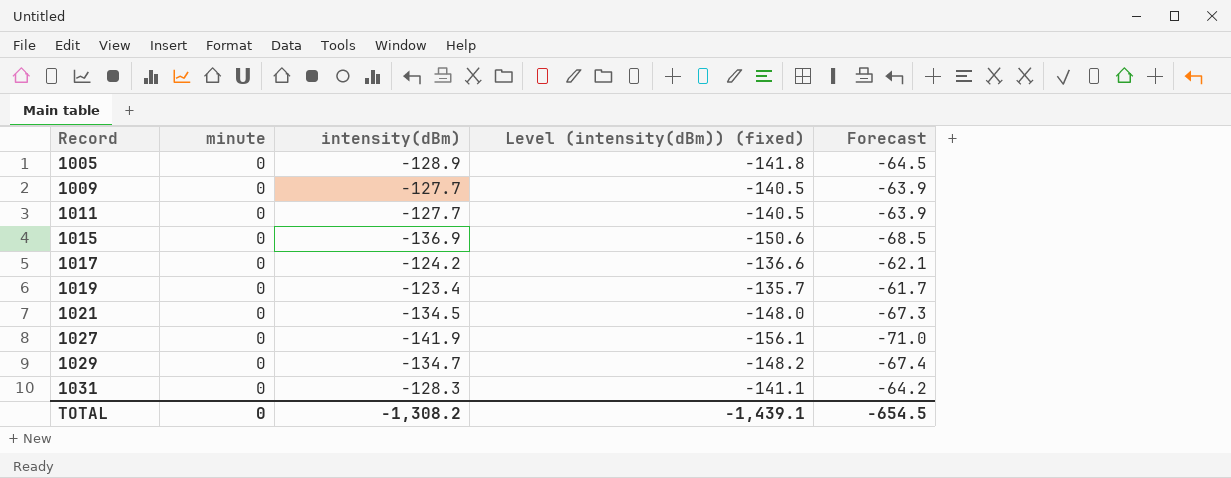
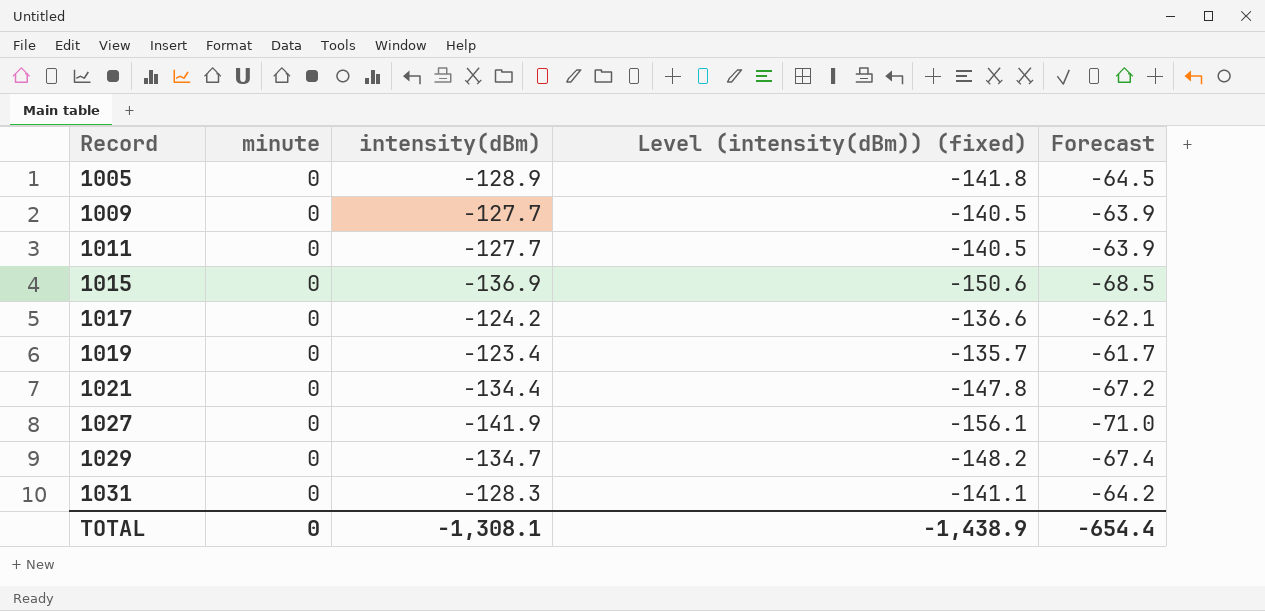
1021 | intensity(dBm): -134.5 -> -134.4
1021 | Level (intensity(dBm)) (fixed): -148.0 -> -147.8
1021 | Forecast: -67.3 -> -67.2
TOTAL | intensity(dBm): -1,308.2 -> -1,308.1
TOTAL | Level (intensity(dBm)) (fixed): -1,439.1 -> -1,438.9
TOTAL | Forecast: -654.5 -> -654.4

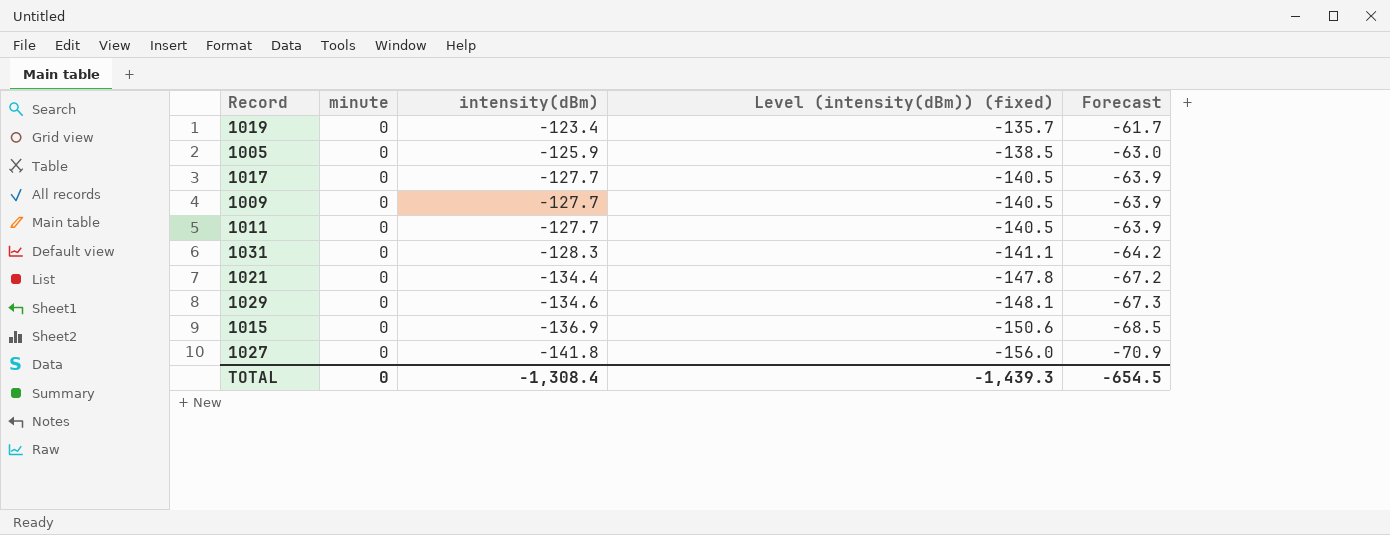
row order: Record ascending -> intensity(dBm) descending
1005 | intensity(dBm): -128.9 -> -125.9
1005 | Level (intensity(dBm)) (fixed): -141.8 -> -138.5
1005 | Forecast: -64.5 -> -63.0
1017 | intensity(dBm): -124.2 -> -127.7
1017 | Level (intensity(dBm)) (fixed): -136.6 -> -140.5
1017 | Forecast: -62.1 -> -63.9
1029 | intensity(dBm): -134.7 -> -134.6
1029 | Level (intensity(dBm)) (fixed): -148.2 -> -148.1
1029 | Forecast: -67.4 -> -67.3
1027 | intensity(dBm): -141.9 -> -141.8
1027 | Level (intensity(dBm)) (fixed): -156.1 -> -156.0
1027 | Forecast: -71.0 -> -70.9
TOTAL | intensity(dBm): -1,308.1 -> -1,308.4
TOTAL | Level (intensity(dBm)) (fixed): -1,438.9 -> -1,439.3
TOTAL | Forecast: -654.4 -> -654.5

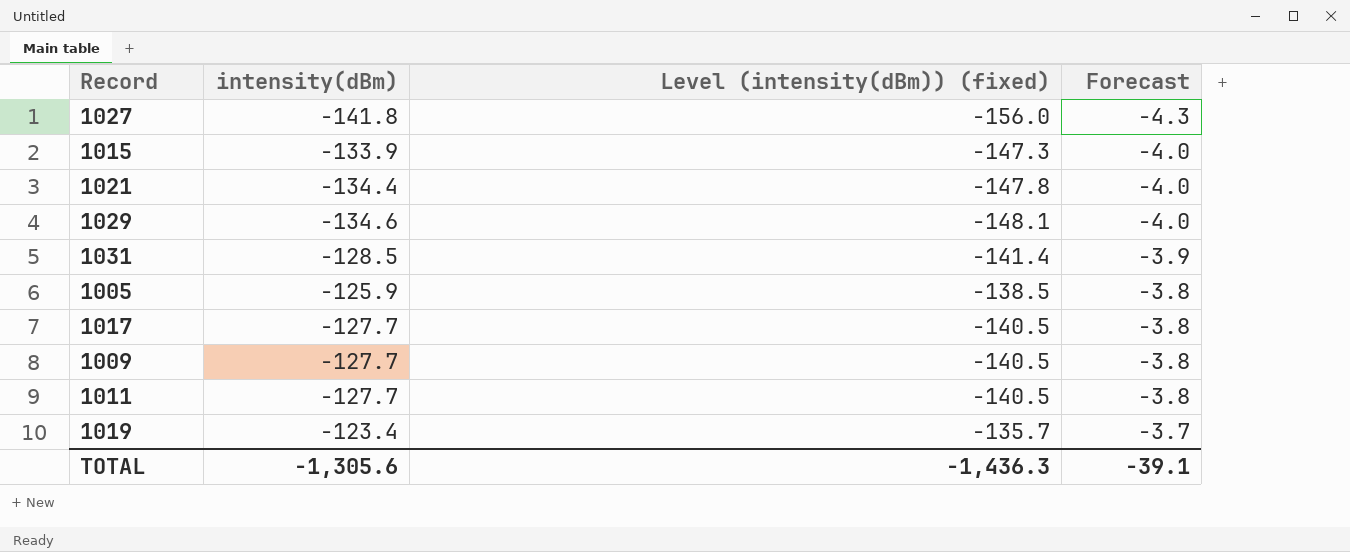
row order: intensity(dBm) descending -> Forecast ascending
column minute | position: 2 -> none
column Forecast | formula: [intensity(dBm)] * 0.5 -> [intensity(dBm)] * 0.03
1015 | intensity(dBm): -136.9 -> -133.9
1015 | Level (intensity(dBm)) (fixed): -150.6 -> -147.3
1031 | intensity(dBm): -128.3 -> -128.5
1031 | Level (intensity(dBm)) (fixed): -141.1 -> -141.4
TOTAL | intensity(dBm): -1,308.4 -> -1,305.6
TOTAL | Level (intensity(dBm)) (fixed): -1,439.3 -> -1,436.3
TOTAL | Forecast: -654.5 -> -39.1

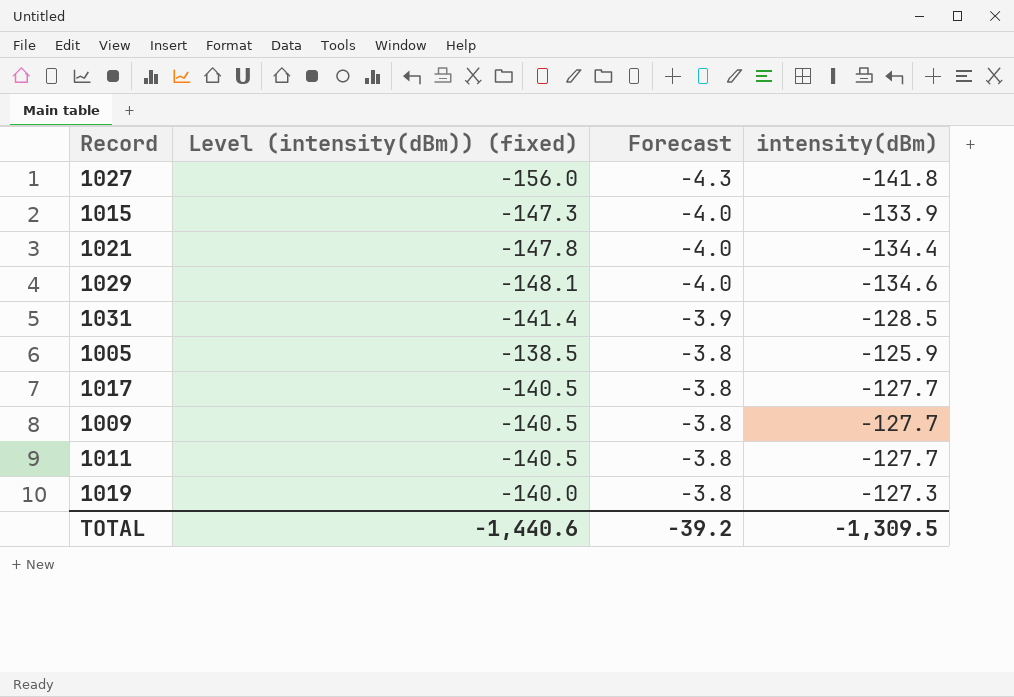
column intensity(dBm) | position: 2 -> 4
1019 | Level (intensity(dBm)) (fixed): -135.7 -> -140.0
1019 | Forecast: -3.7 -> -3.8
1019 | intensity(dBm): -123.4 -> -127.3
TOTAL | Level (intensity(dBm)) (fixed): -1,436.3 -> -1,440.6
TOTAL | Forecast: -39.1 -> -39.2
TOTAL | intensity(dBm): -1,305.6 -> -1,309.5

